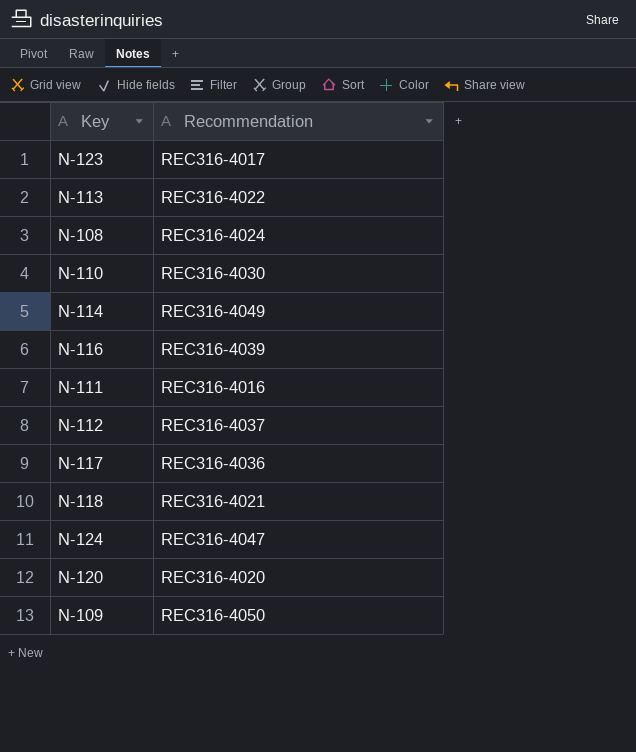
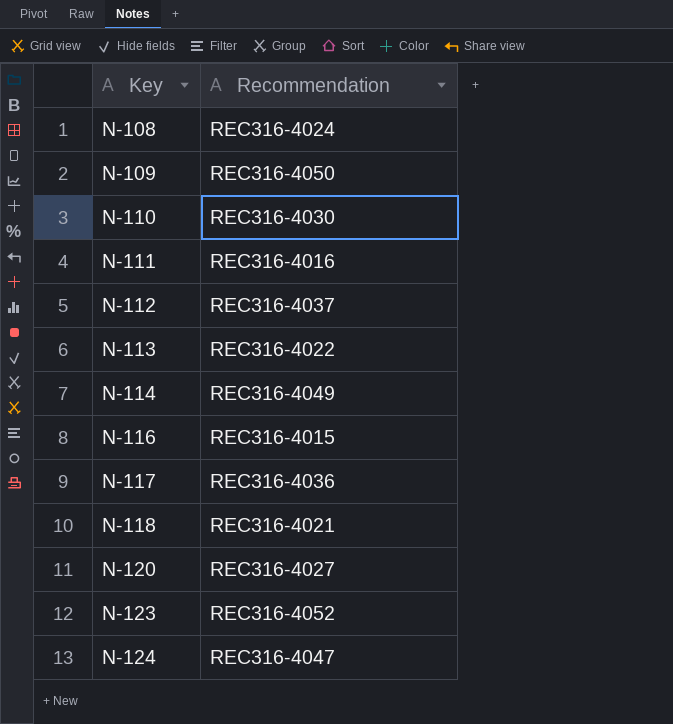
row order: none -> Key ascending
N-116 | Recommendation: REC316-4039 -> REC316-4015
N-120 | Recommendation: REC316-4020 -> REC316-4027
N-123 | Recommendation: REC316-4017 -> REC316-4052

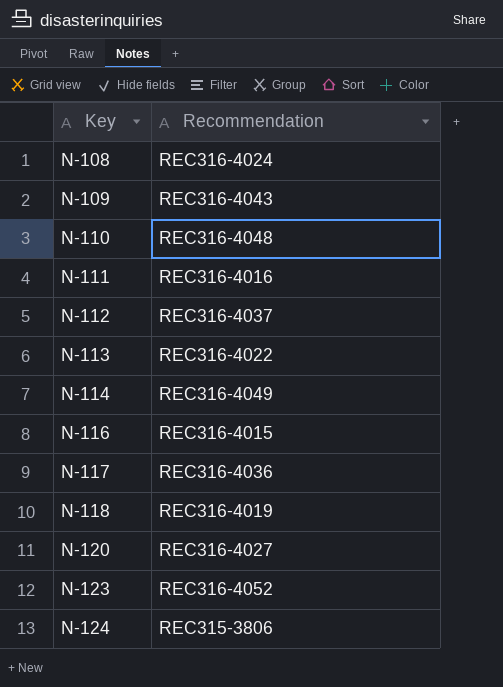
N-109 | Recommendation: REC316-4050 -> REC316-4043
N-110 | Recommendation: REC316-4030 -> REC316-4048
N-118 | Recommendation: REC316-4021 -> REC316-4019
N-124 | Recommendation: REC316-4047 -> REC315-3806

